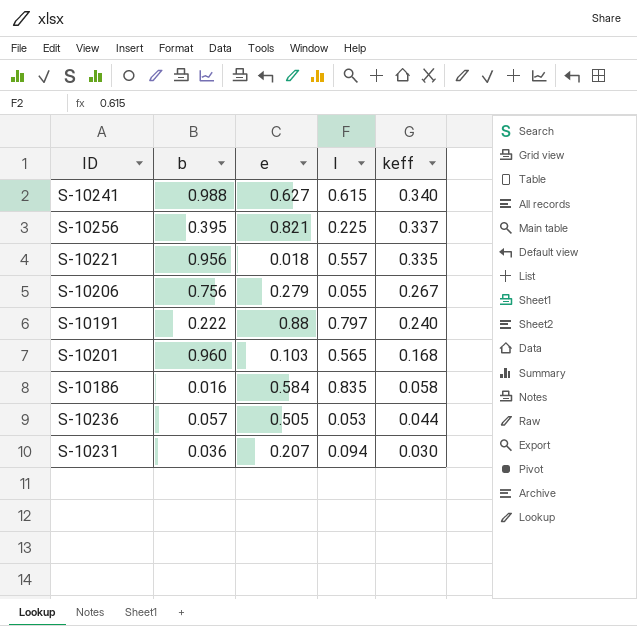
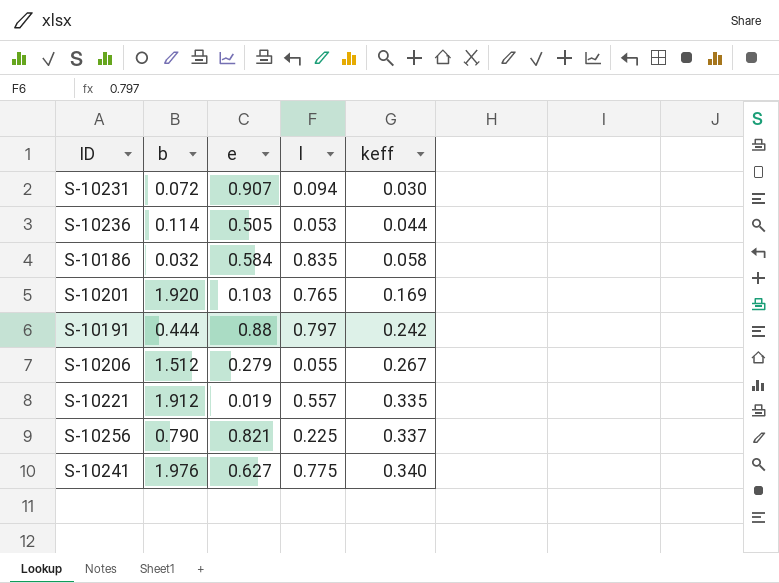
row order: keff descending -> keff ascending
S-10231 | b: 0.036 -> 0.072
S-10231 | e: 0.207 -> 0.907
S-10236 | b: 0.057 -> 0.114
S-10186 | b: 0.016 -> 0.032
S-10201 | b: 0.960 -> 1.920
S-10201 | l: 0.565 -> 0.765
S-10201 | keff: 0.168 -> 0.169
S-10191 | b: 0.222 -> 0.444
S-10191 | keff: 0.240 -> 0.242
S-10206 | b: 0.756 -> 1.512
S-10221 | b: 0.956 -> 1.912
S-10221 | e: 0.018 -> 0.019
S-10256 | b: 0.395 -> 0.790
S-10241 | b: 0.988 -> 1.976
S-10241 | l: 0.615 -> 0.775

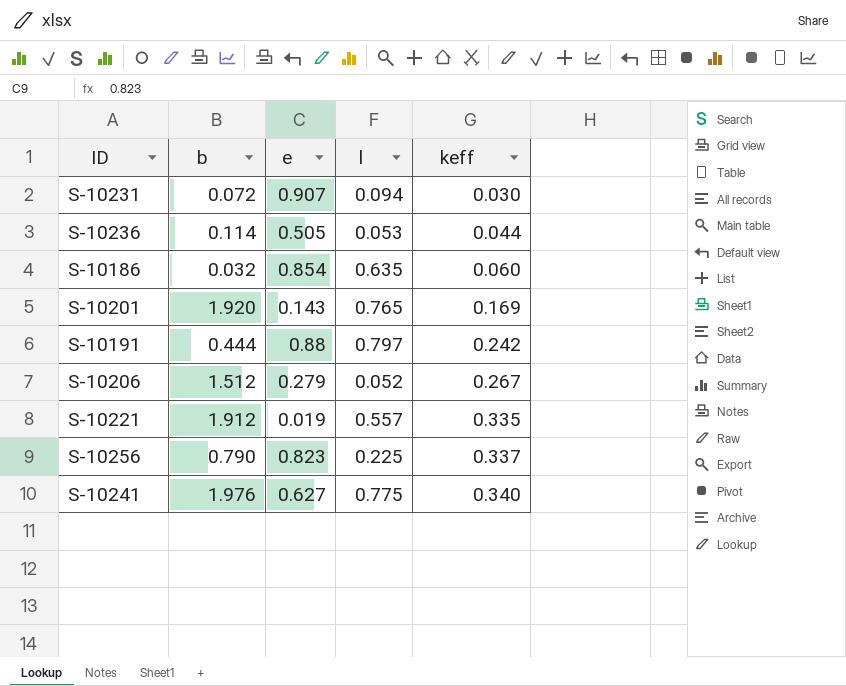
S-10186 | e: 0.584 -> 0.854
S-10186 | l: 0.835 -> 0.635
S-10186 | keff: 0.058 -> 0.060
S-10201 | e: 0.103 -> 0.143
S-10206 | l: 0.055 -> 0.052
S-10256 | e: 0.821 -> 0.823

